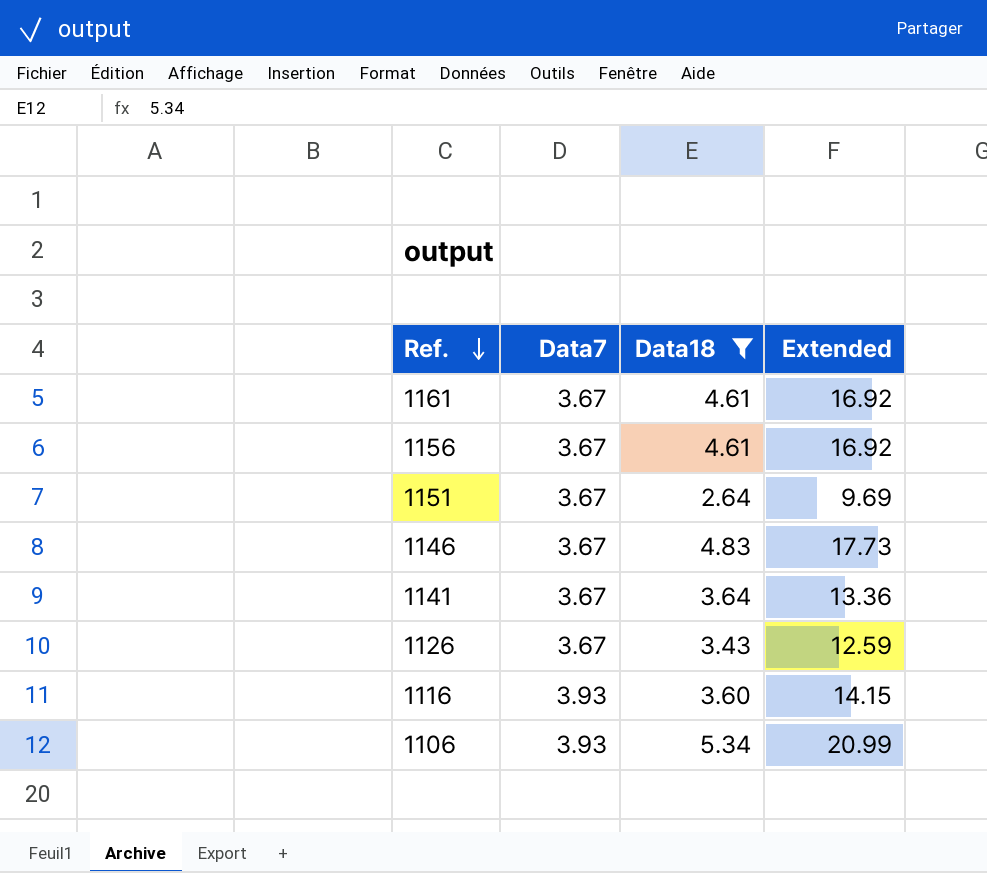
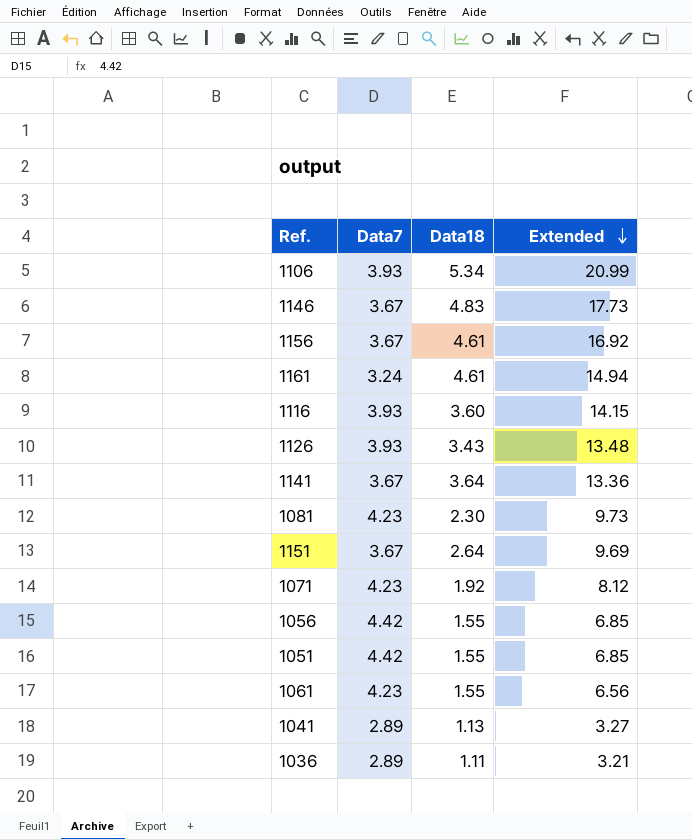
filter: Data18 >= 2.64 -> none
row order: Ref. descending -> Extended descending
1161 | Data7: 3.67 -> 3.24
1161 | Extended: 16.92 -> 14.94
1126 | Data7: 3.67 -> 3.93
1126 | Extended: 12.59 -> 13.48

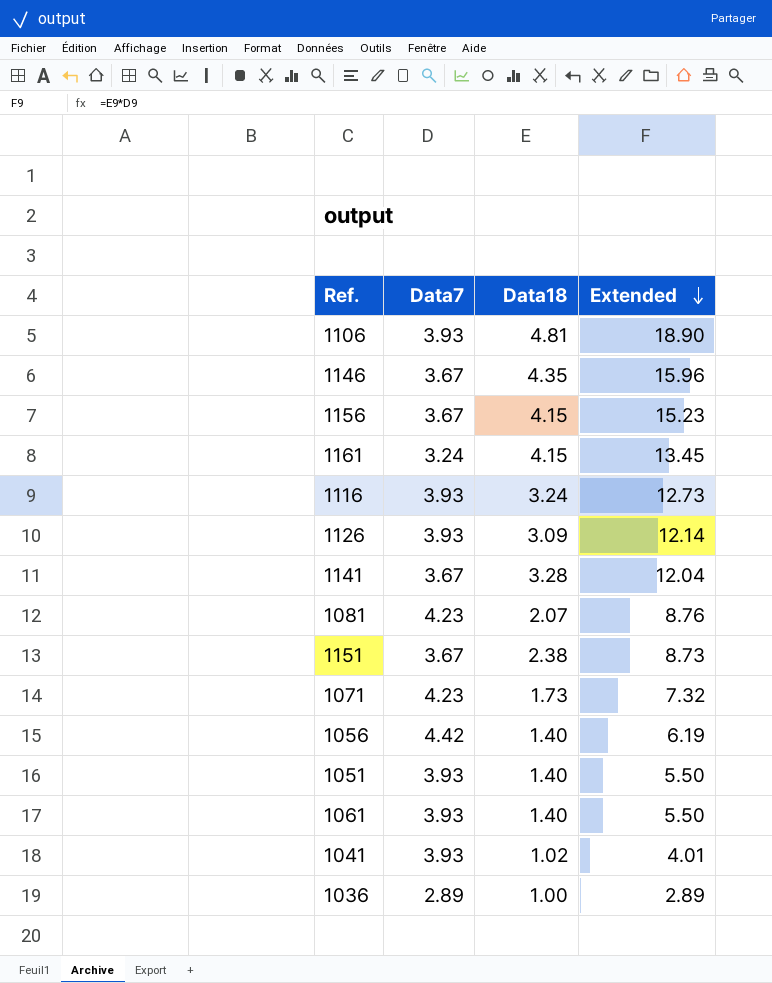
1106 | Data18: 5.34 -> 4.81
1106 | Extended: 20.99 -> 18.90
1146 | Data18: 4.83 -> 4.35
1146 | Extended: 17.73 -> 15.96
1156 | Data18: 4.61 -> 4.15
1156 | Extended: 16.92 -> 15.23
1161 | Data18: 4.61 -> 4.15
1161 | Extended: 14.94 -> 13.45
1116 | Data18: 3.60 -> 3.24
1116 | Extended: 14.15 -> 12.73
1126 | Data18: 3.43 -> 3.09
1126 | Extended: 13.48 -> 12.14
1141 | Data18: 3.64 -> 3.28
1141 | Extended: 13.36 -> 12.04
1081 | Data18: 2.30 -> 2.07
1081 | Extended: 9.73 -> 8.76
1151 | Data18: 2.64 -> 2.38
1151 | Extended: 9.69 -> 8.73
1071 | Data18: 1.92 -> 1.73
1071 | Extended: 8.12 -> 7.32
1056 | Data18: 1.55 -> 1.40
1056 | Extended: 6.85 -> 6.19
1051 | Data7: 4.42 -> 3.93
1051 | Data18: 1.55 -> 1.40
1051 | Extended: 6.85 -> 5.50
1061 | Data7: 4.23 -> 3.93
1061 | Data18: 1.55 -> 1.40
1061 | Extended: 6.56 -> 5.50
1041 | Data7: 2.89 -> 3.93
1041 | Data18: 1.13 -> 1.02
1041 | Extended: 3.27 -> 4.01
1036 | Data18: 1.11 -> 1.00
1036 | Extended: 3.21 -> 2.89

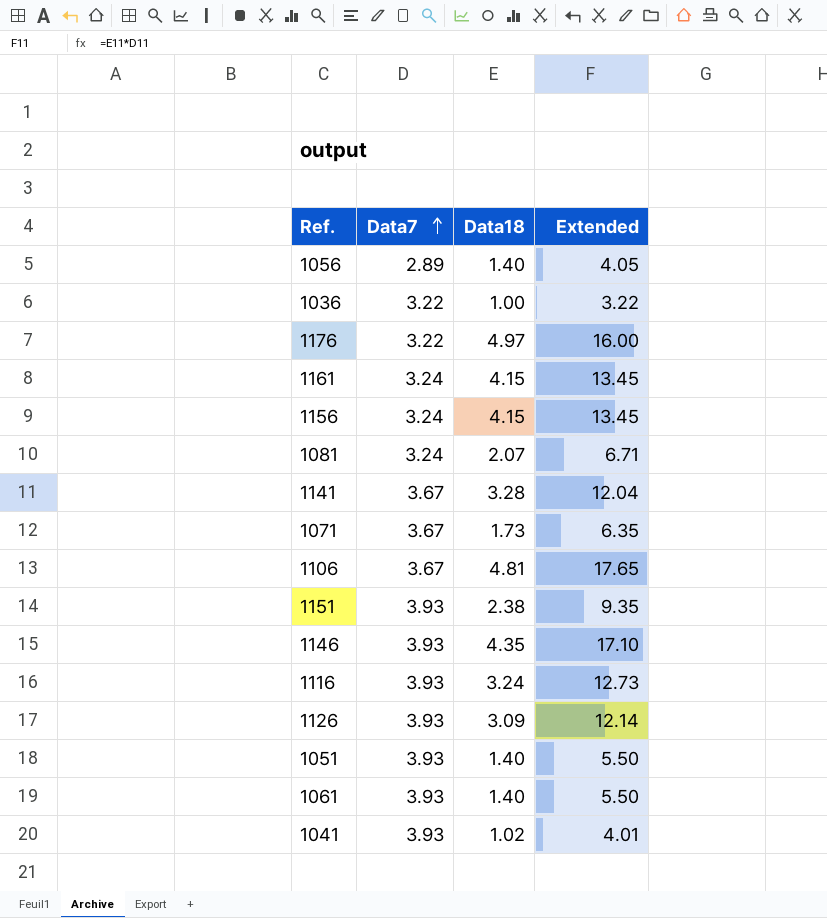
row order: Extended descending -> Data7 ascending
1056 | Data7: 4.42 -> 2.89
1056 | Extended: 6.19 -> 4.05
1036 | Data7: 2.89 -> 3.22
1036 | Extended: 2.89 -> 3.22
row 1176: none -> 3.22 | 4.97 | 16.00
1156 | Data7: 3.67 -> 3.24
1156 | Extended: 15.23 -> 13.45
1081 | Data7: 4.23 -> 3.24
1081 | Extended: 8.76 -> 6.71
1071 | Data7: 4.23 -> 3.67
1071 | Extended: 7.32 -> 6.35
1106 | Data7: 3.93 -> 3.67
1106 | Extended: 18.90 -> 17.65
1151 | Data7: 3.67 -> 3.93
1151 | Extended: 8.73 -> 9.35
1146 | Data7: 3.67 -> 3.93
1146 | Extended: 15.96 -> 17.10

